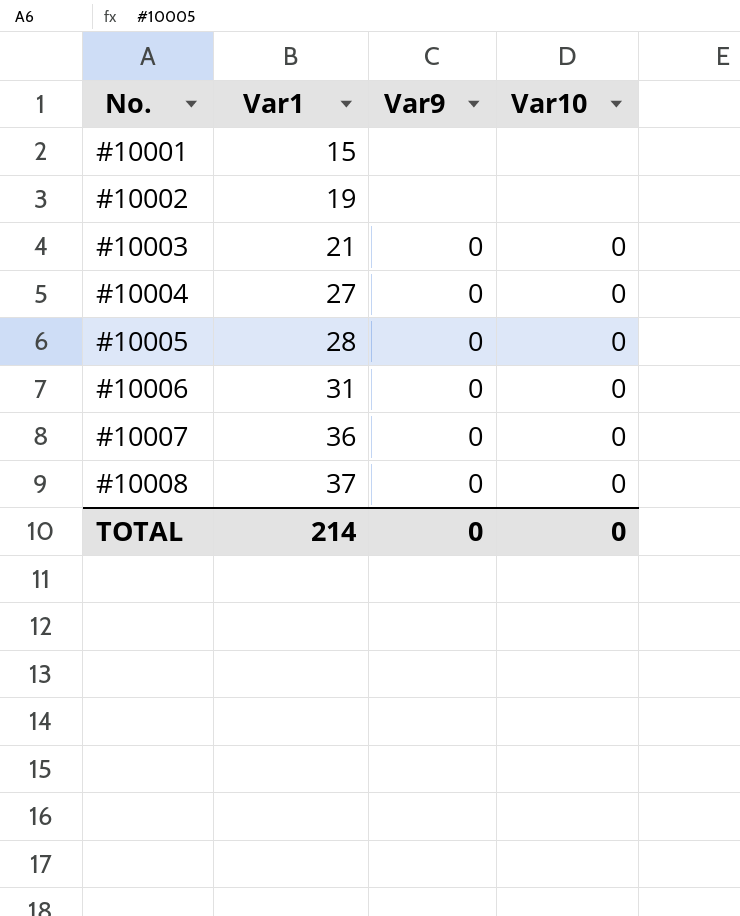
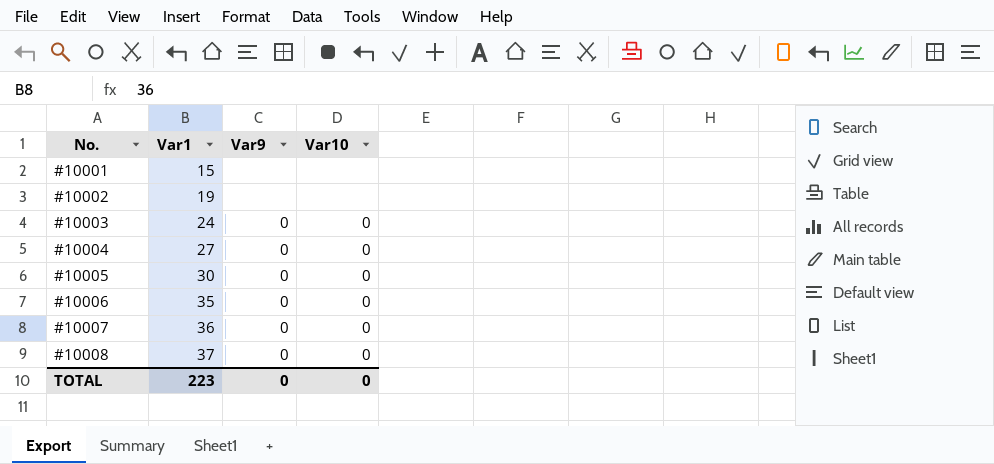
#10003 | Var1: 21 -> 24
#10005 | Var1: 28 -> 30
#10006 | Var1: 31 -> 35
TOTAL | Var1: 214 -> 223

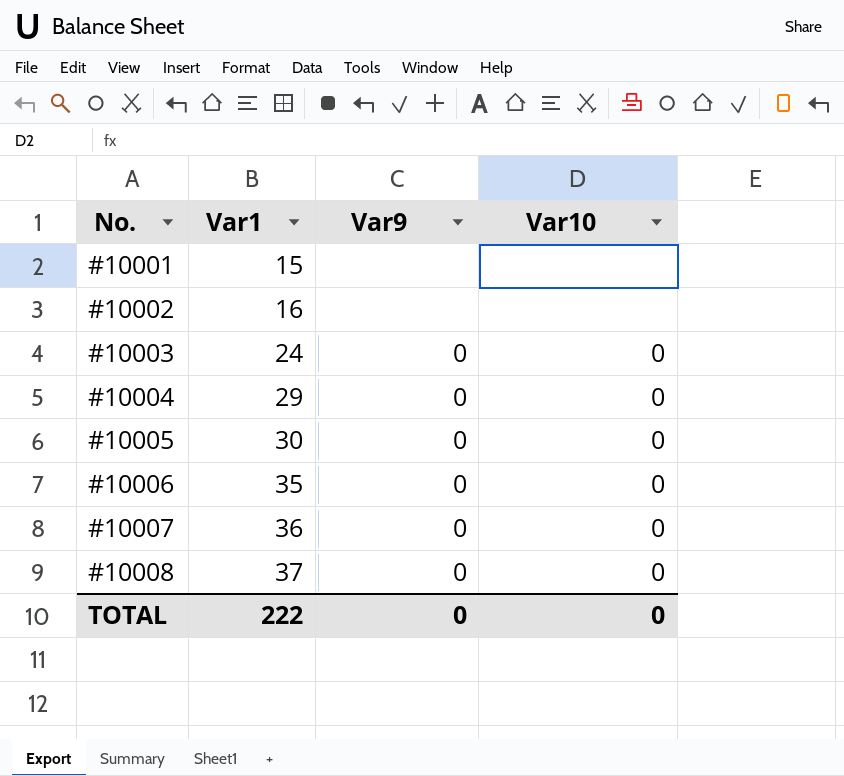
#10002 | Var1: 19 -> 16
#10004 | Var1: 27 -> 29
TOTAL | Var1: 223 -> 222

